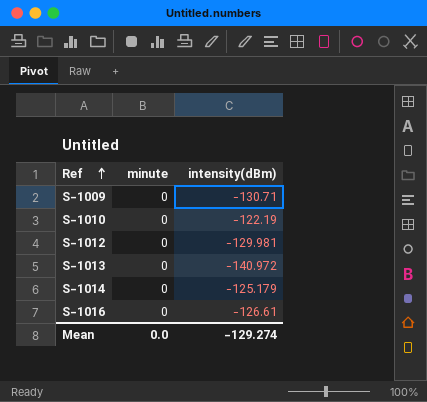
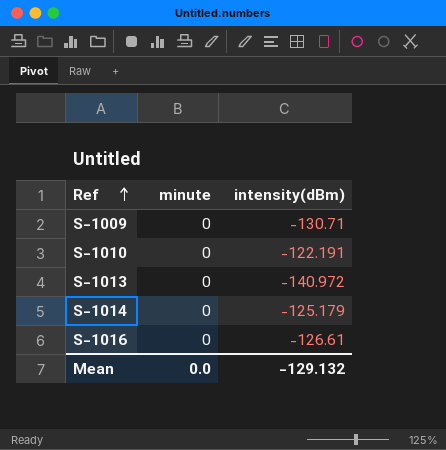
row S-1012: 0 | -129.981 -> none
S-1010 | intensity(dBm): -122.19 -> -122.191
Mean | intensity(dBm): -129.274 -> -129.132

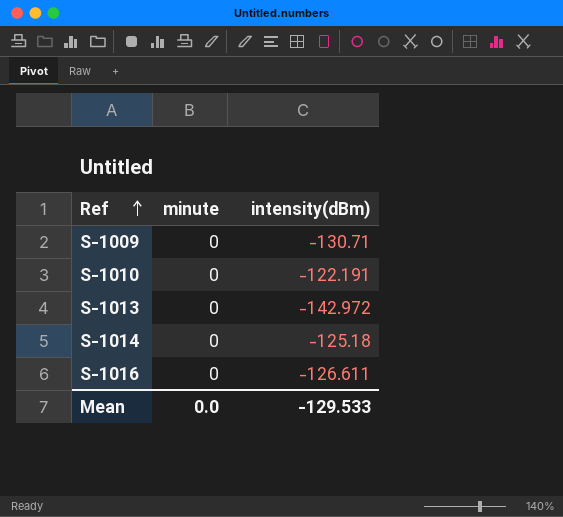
S-1013 | intensity(dBm): -140.972 -> -142.972
S-1014 | intensity(dBm): -125.179 -> -125.18
S-1016 | intensity(dBm): -126.61 -> -126.611
Mean | intensity(dBm): -129.132 -> -129.533

